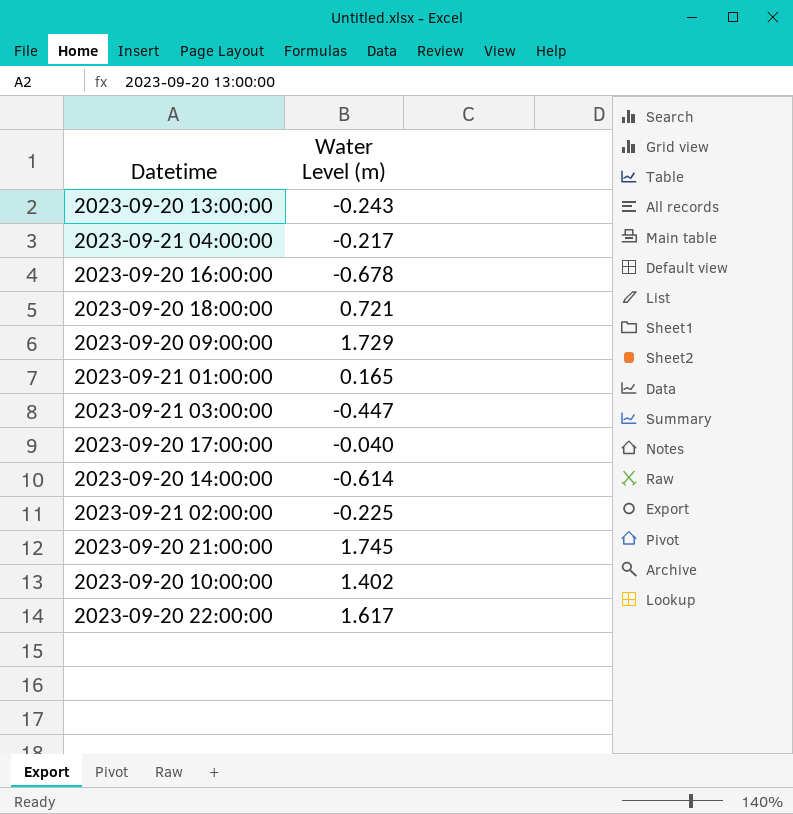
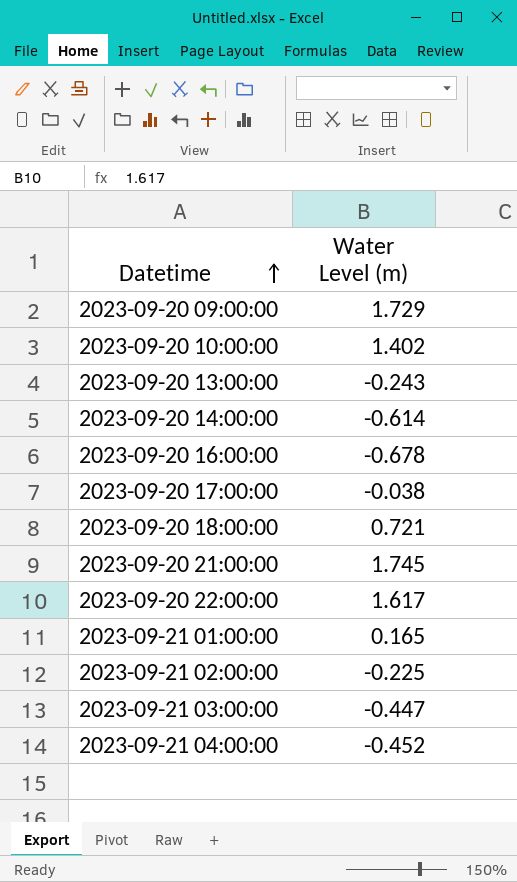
row order: none -> Datetime ascending
2023-09-20 17:00:00 | Water Level (m): -0.040 -> -0.038
2023-09-21 04:00:00 | Water Level (m): -0.217 -> -0.452

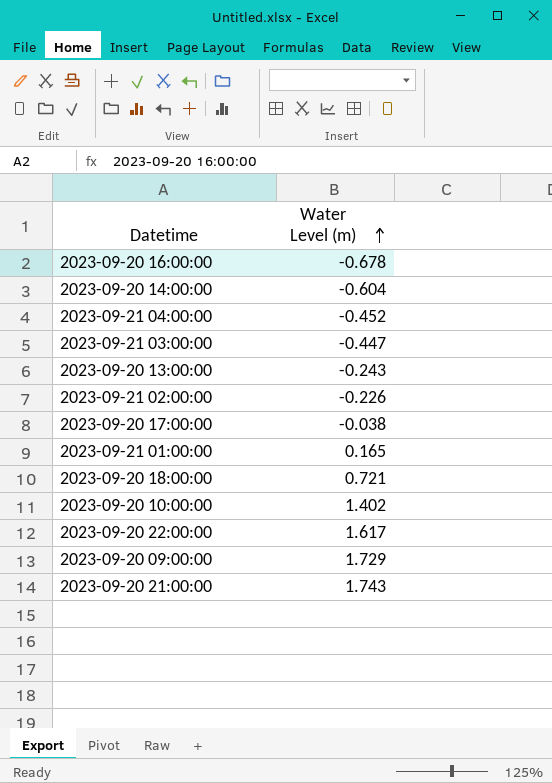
row order: Datetime ascending -> Water Level (m) ascending
2023-09-20 14:00:00 | Water Level (m): -0.614 -> -0.604
2023-09-21 02:00:00 | Water Level (m): -0.225 -> -0.226
2023-09-20 21:00:00 | Water Level (m): 1.745 -> 1.743

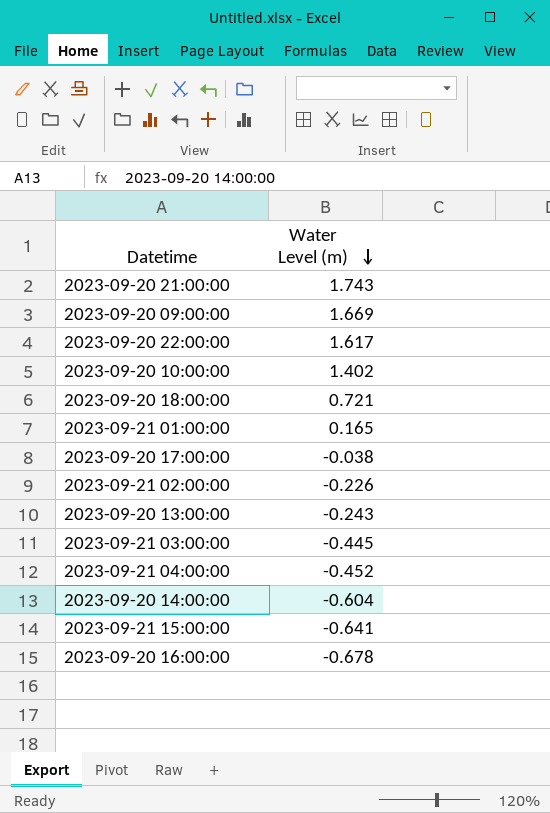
row order: Water Level (m) ascending -> Water Level (m) descending
2023-09-20 09:00:00 | Water Level (m): 1.729 -> 1.669
2023-09-21 03:00:00 | Water Level (m): -0.447 -> -0.445
row 2023-09-21 15:00:00: none -> -0.641

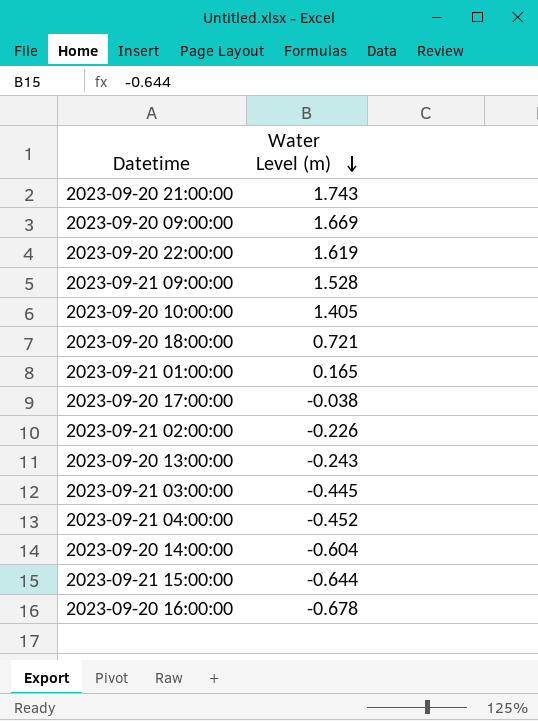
2023-09-20 22:00:00 | Water Level (m): 1.617 -> 1.619
row 2023-09-21 09:00:00: none -> 1.528
2023-09-20 10:00:00 | Water Level (m): 1.402 -> 1.405
2023-09-21 15:00:00 | Water Level (m): -0.641 -> -0.644

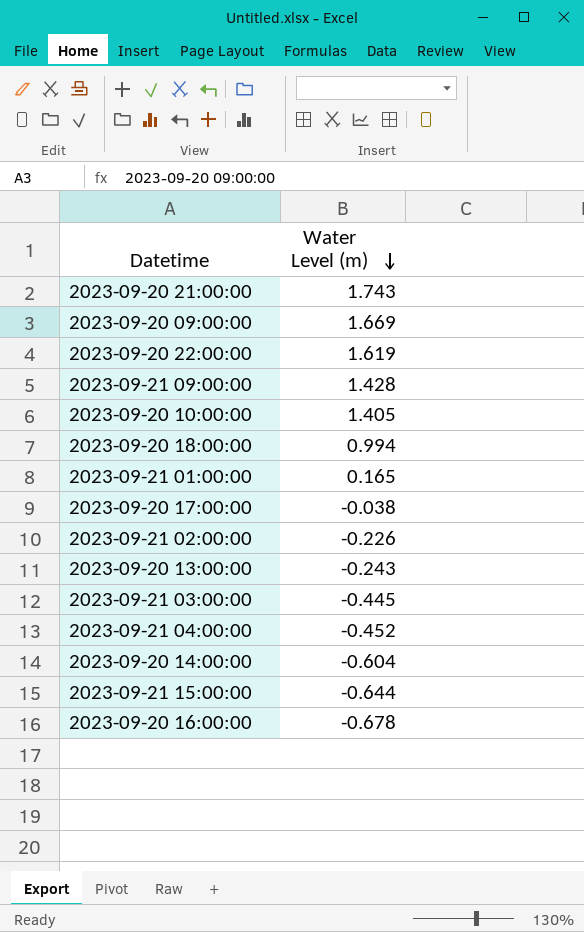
2023-09-21 09:00:00 | Water Level (m): 1.528 -> 1.428
2023-09-20 18:00:00 | Water Level (m): 0.721 -> 0.994

